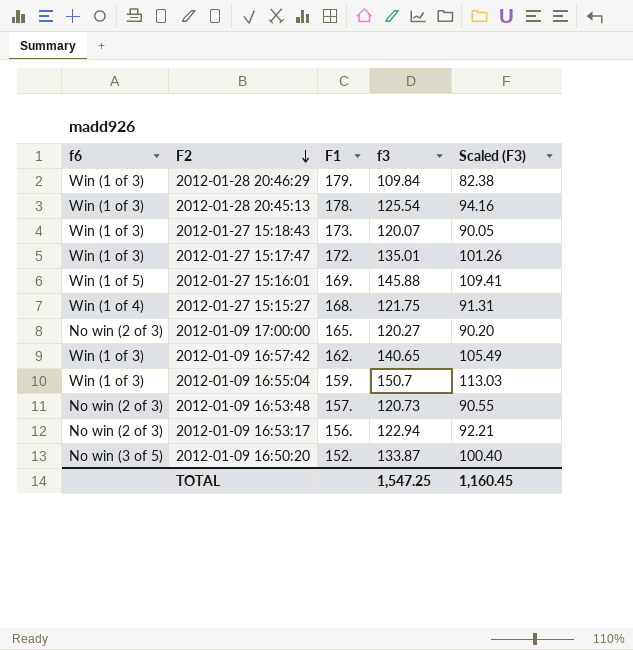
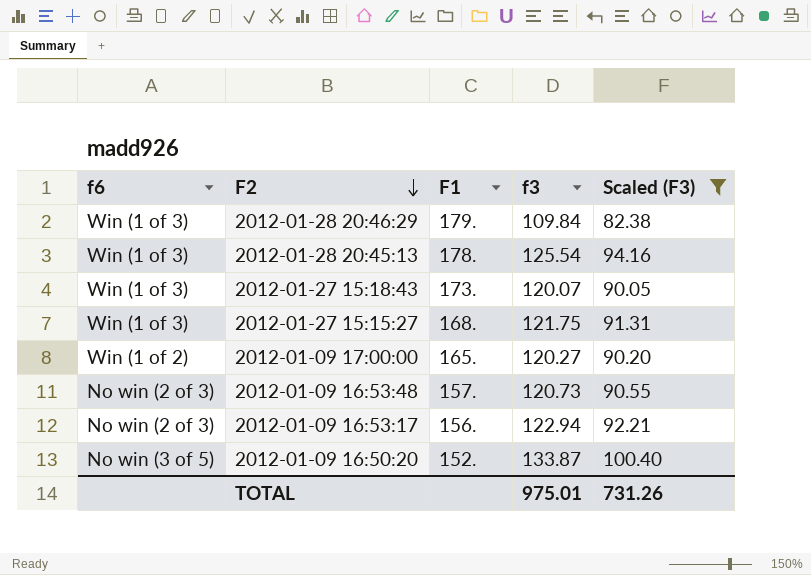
filter: none -> Scaled (F3) <= 100.40
2012-01-27 15:15:27 | f6: Win (1 of 4) -> Win (1 of 3)
2012-01-09 17:00:00 | f6: No win (2 of 3) -> Win (1 of 2)
TOTAL | f3: 1,547.25 -> 975.01
TOTAL | Scaled (F3): 1,160.45 -> 731.26

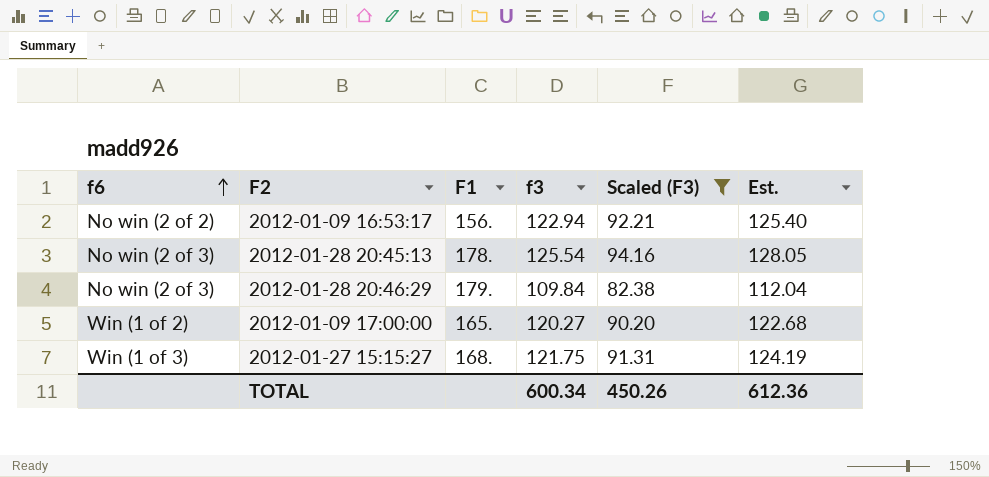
row order: F2 descending -> f6 ascending
column Est. | formula: none -> [f3] * 1.02
row 2012-01-27 15:18:43: Win (1 of 3) | 173. | 120.07 | 90.05 -> none
row 2012-01-09 16:53:48: No win (2 of 3) | 157. | 120.73 | 90.55 -> none
row 2012-01-09 16:50:20: No win (3 of 5) | 152. | 133.87 | 100.40 -> none
2012-01-09 16:53:17 | f6: No win (2 of 3) -> No win (2 of 2)
2012-01-28 20:45:13 | f6: Win (1 of 3) -> No win (2 of 3)
2012-01-28 20:46:29 | f6: Win (1 of 3) -> No win (2 of 3)
TOTAL | f3: 975.01 -> 600.34
TOTAL | Scaled (F3): 731.26 -> 450.26

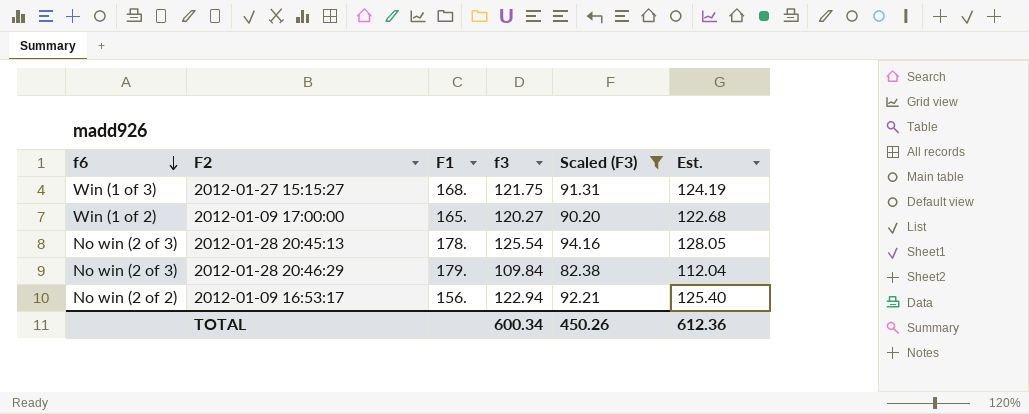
row order: f6 ascending -> f6 descending

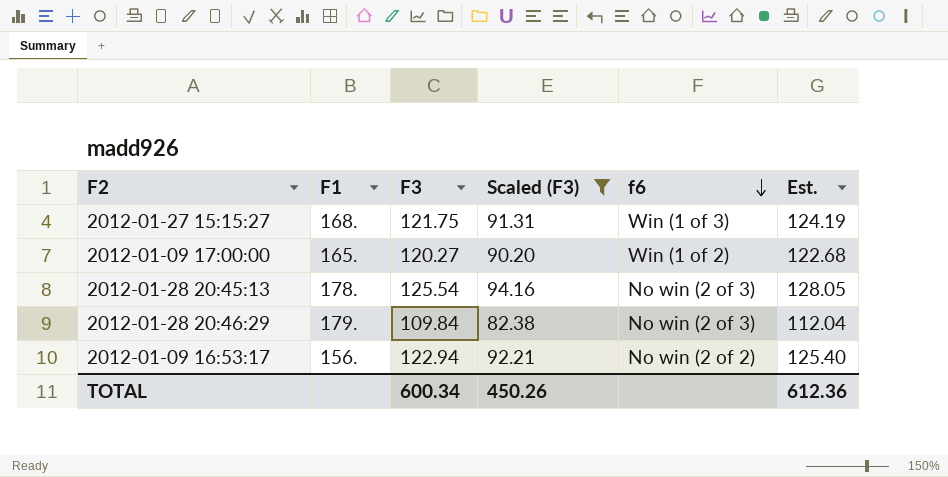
column name: f3 -> F3
column f6 | position: 1 -> 5

